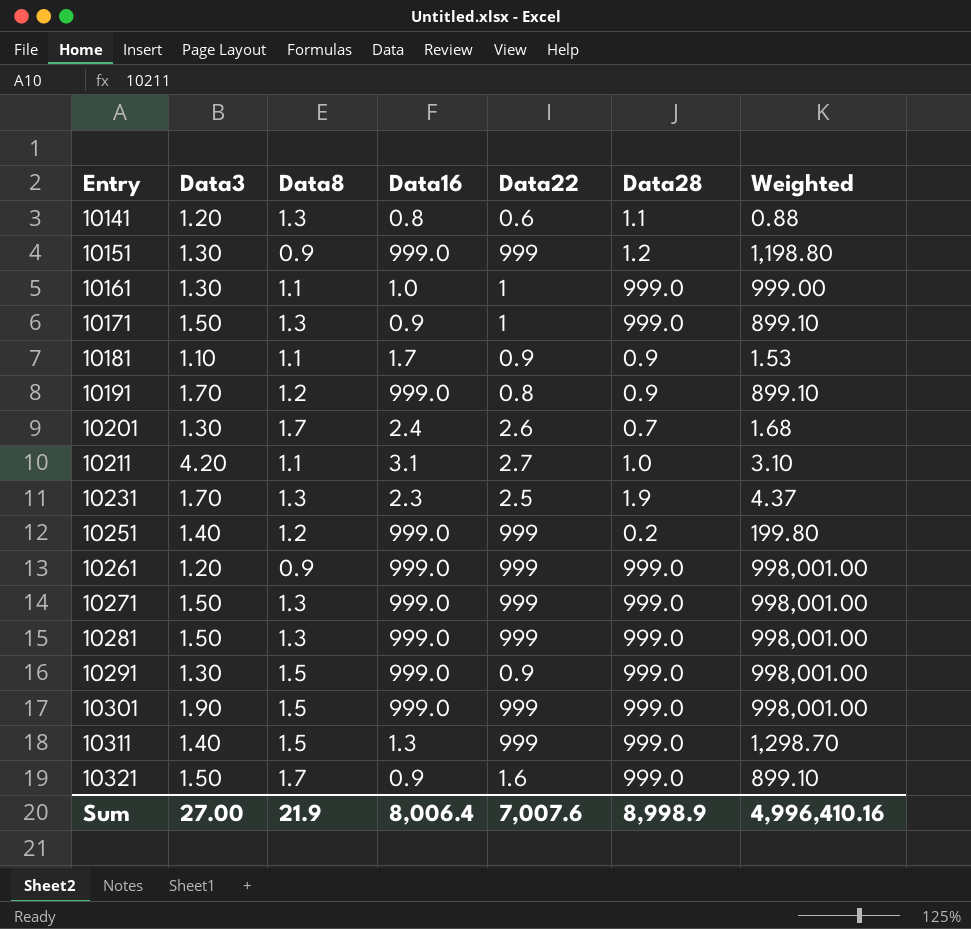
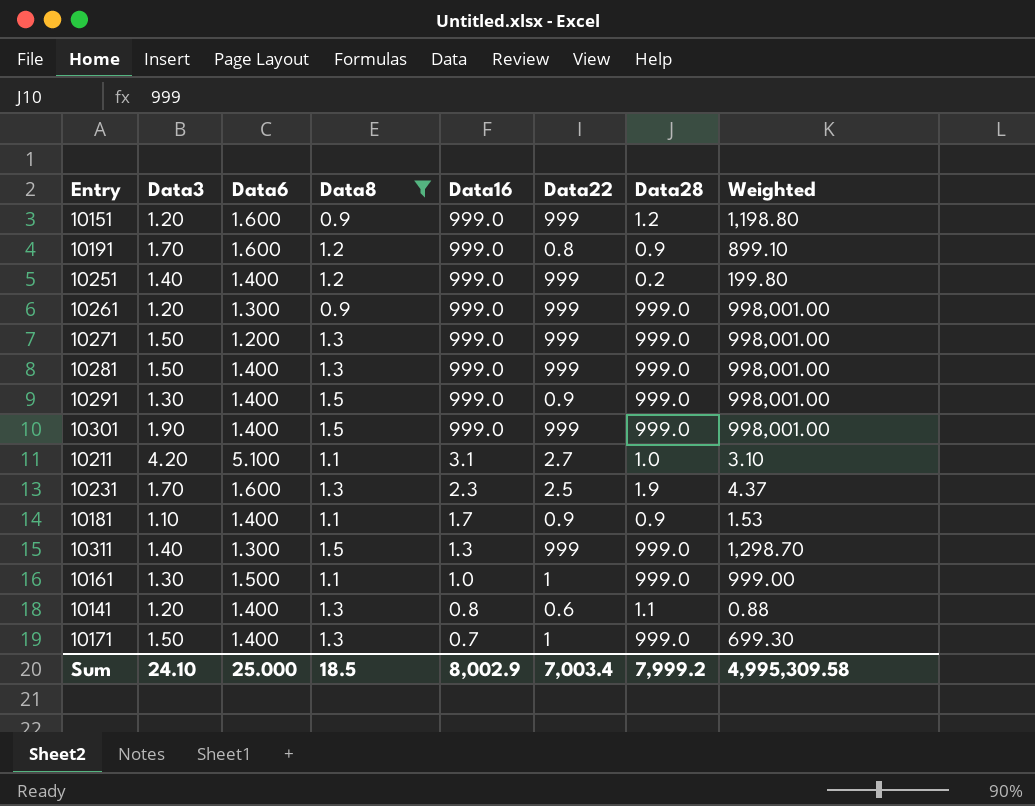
filter: none -> Data8 != 1.7
row order: Entry ascending -> Data16 descending
column Data6 | position: none -> 3
10151 | Data3: 1.30 -> 1.20
10171 | Data16: 0.9 -> 0.7
10171 | Weighted: 899.10 -> 699.30
Sum | Data3: 27.00 -> 24.10
Sum | Data8: 21.9 -> 18.5
Sum | Data16: 8,006.4 -> 8,002.9
Sum | Data22: 7,007.6 -> 7,003.4
Sum | Data28: 8,998.9 -> 7,999.2
Sum | Weighted: 4,996,410.16 -> 4,995,309.58

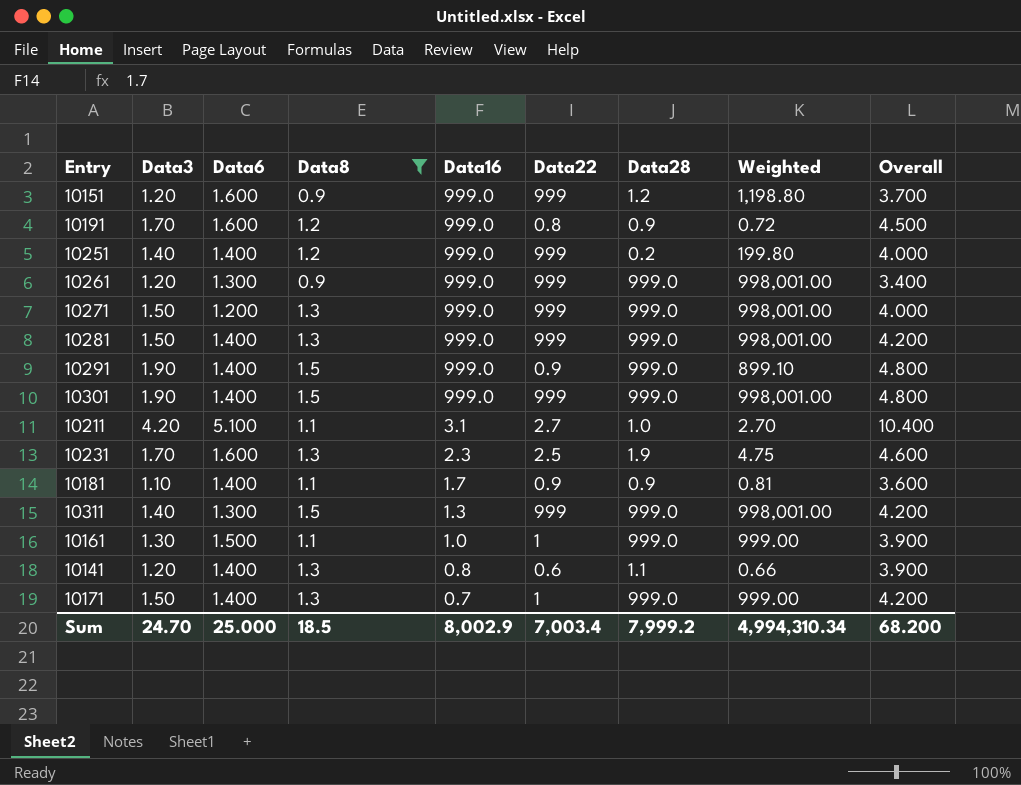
column Weighted | formula: [Data16] * [Data28] -> [Data22] * [Data28]
column Overall | formula: none -> [Data3] + [Data6] + [Data8]
10291 | Data3: 1.30 -> 1.90
Sum | Data3: 24.10 -> 24.70
Sum | Weighted: 4,995,309.58 -> 4,994,310.34

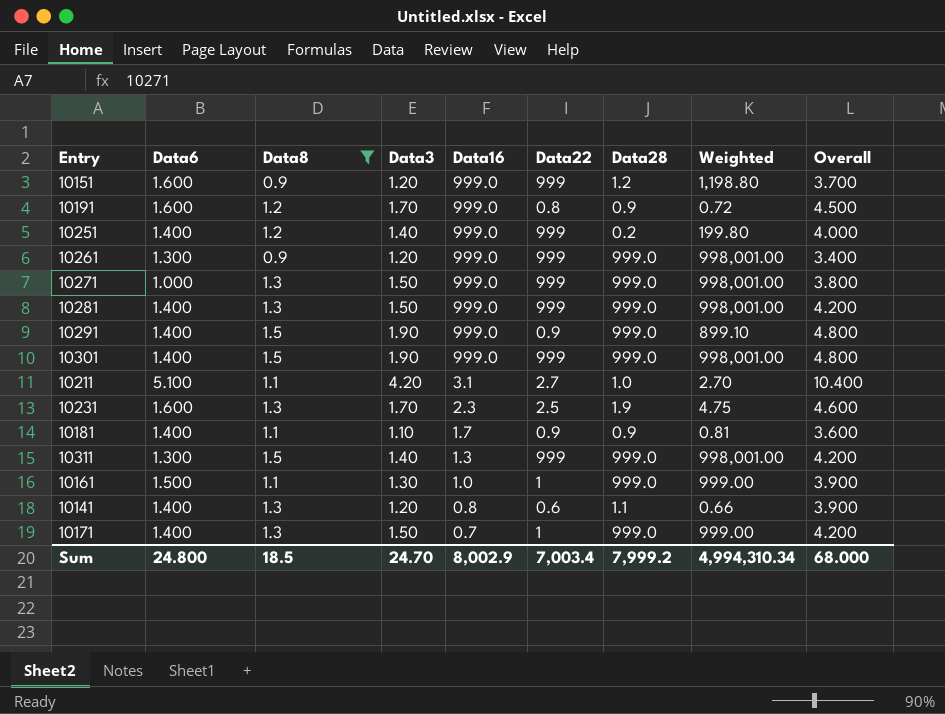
column Data3 | position: 2 -> 4
10271 | Data6: 1.200 -> 1.000
10271 | Overall: 4.000 -> 3.800
Sum | Data6: 25.000 -> 24.800
Sum | Overall: 68.200 -> 68.000

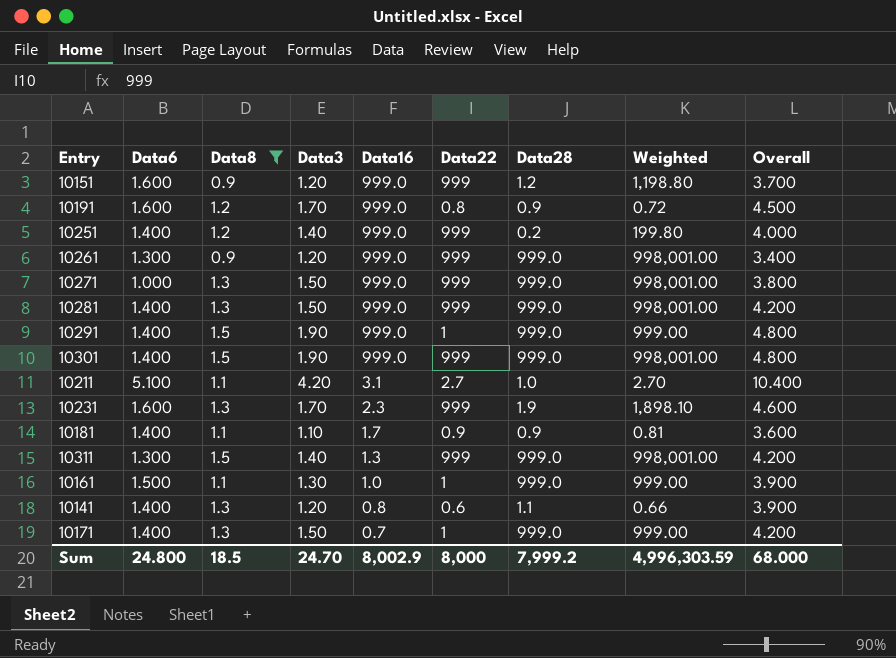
10291 | Data22: 0.9 -> 1
10291 | Weighted: 899.10 -> 999.00
10231 | Data22: 2.5 -> 999
10231 | Weighted: 4.75 -> 1,898.10
Sum | Data22: 7,003.4 -> 8,000
Sum | Weighted: 4,994,310.34 -> 4,996,303.59

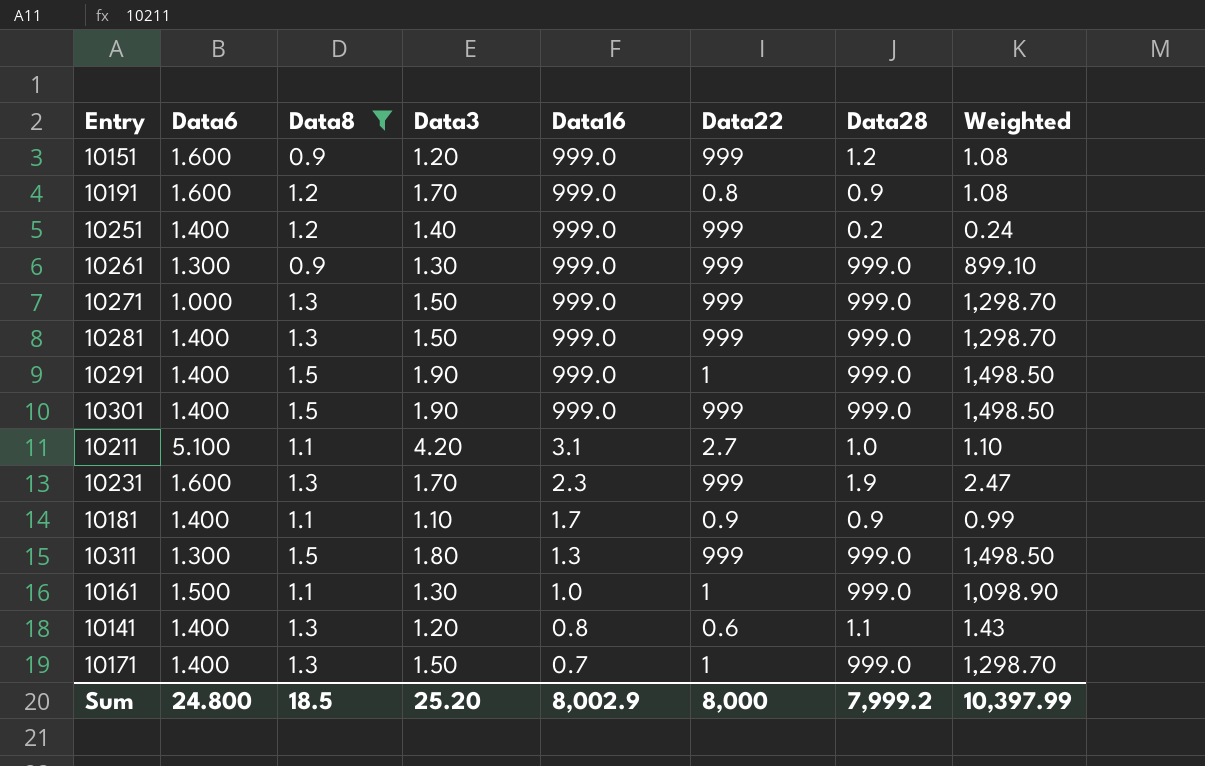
column Overall | formula: [Data6] + [Data8] + [Data3] -> none
column Weighted | formula: [Data22] * [Data28] -> [Data8] * [Data28]
10261 | Data3: 1.20 -> 1.30
10311 | Data3: 1.40 -> 1.80
Sum | Data3: 24.70 -> 25.20
Sum | Weighted: 4,996,303.59 -> 10,397.99

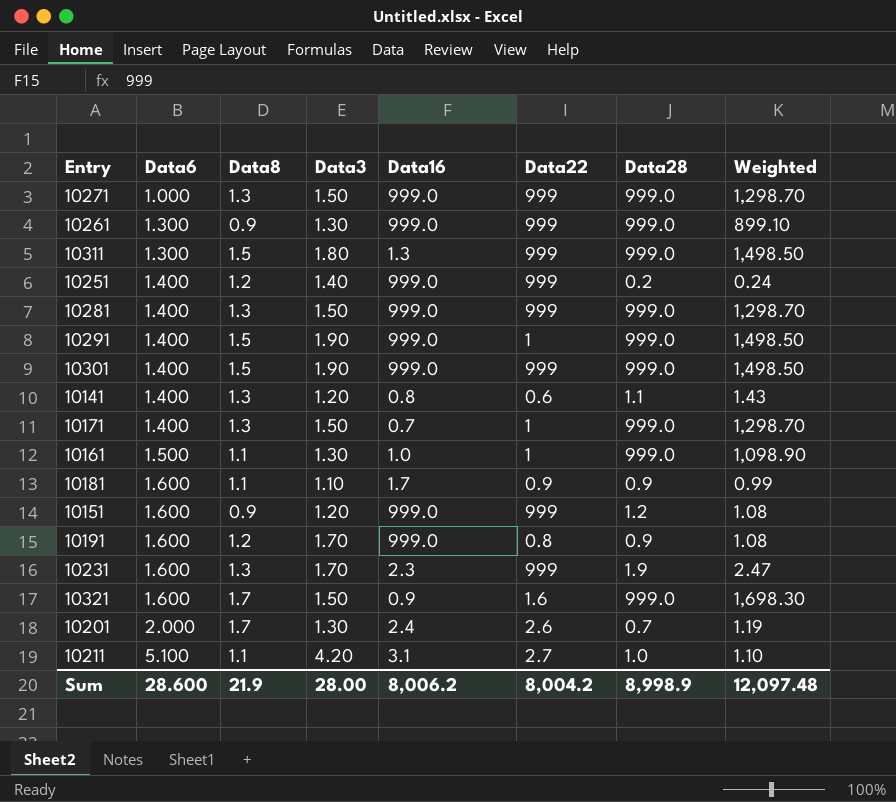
filter: Data8 != 1.7 -> none
row order: Data16 descending -> Data6 ascending
10181 | Data6: 1.400 -> 1.600
Sum | Data6: 24.800 -> 28.600
Sum | Data8: 18.5 -> 21.9
Sum | Data3: 25.20 -> 28.00
Sum | Data16: 8,002.9 -> 8,006.2
Sum | Data22: 8,000 -> 8,004.2
Sum | Data28: 7,999.2 -> 8,998.9
Sum | Weighted: 10,397.99 -> 12,097.48

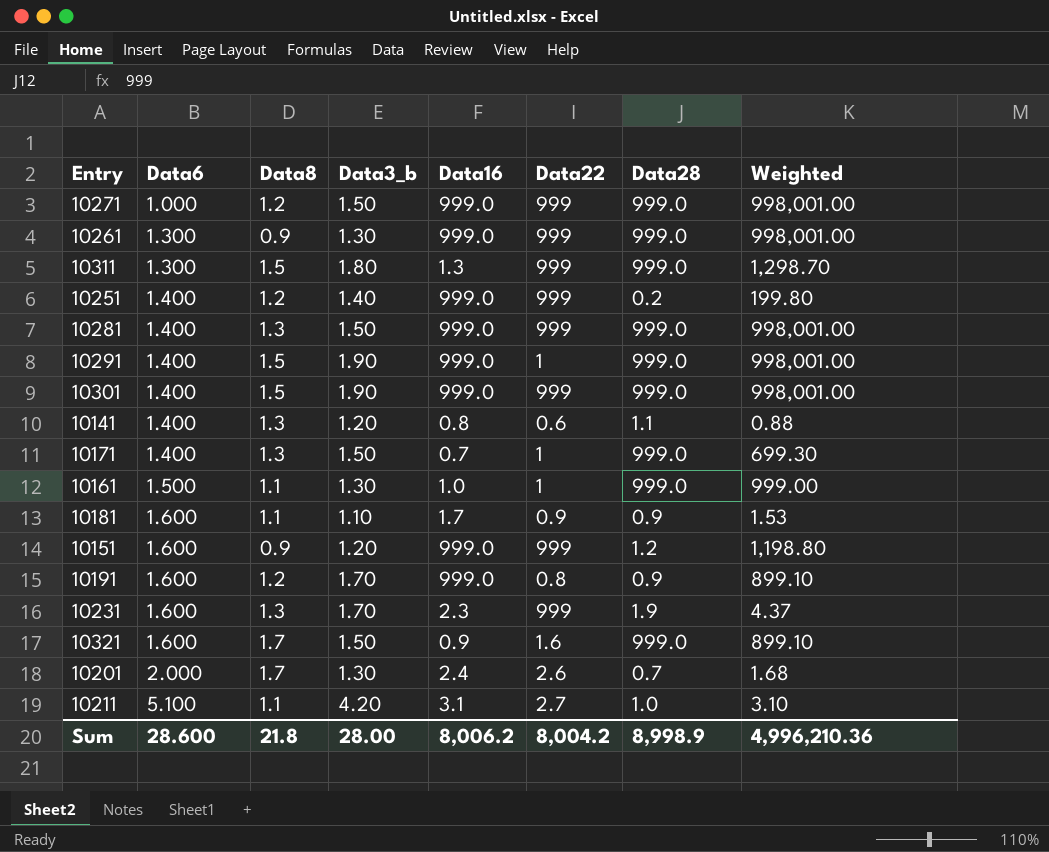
column name: Data3 -> Data3_b
column Weighted | formula: [Data8] * [Data28] -> [Data16] * [Data28]
10271 | Data8: 1.3 -> 1.2
Sum | Data8: 21.9 -> 21.8
Sum | Weighted: 12,097.48 -> 4,996,210.36

